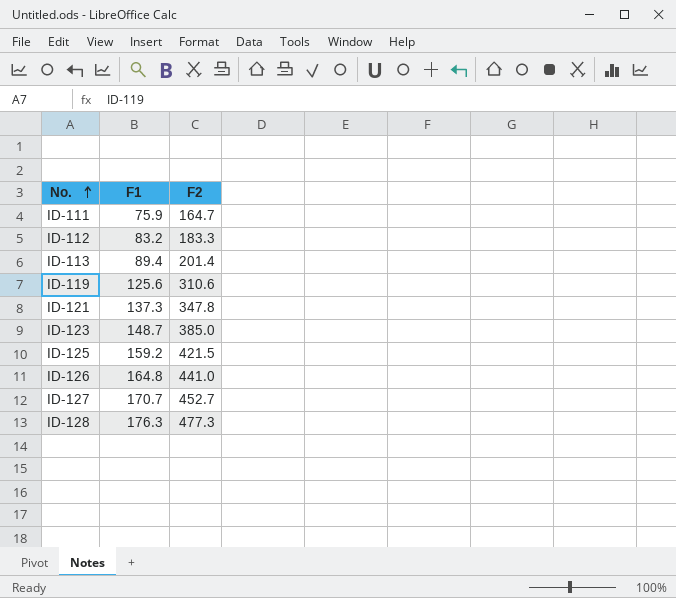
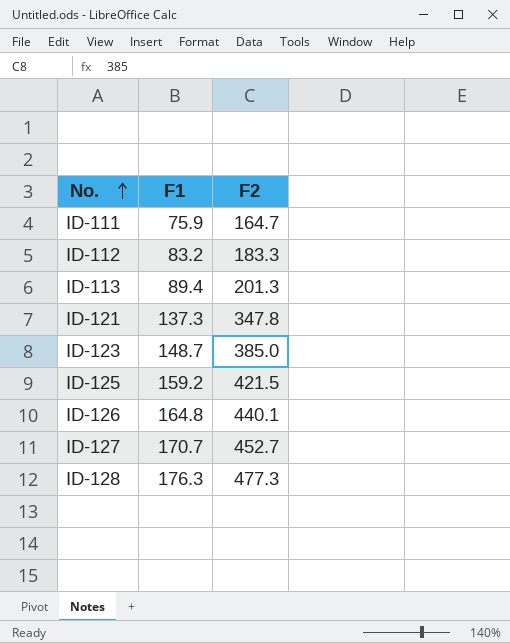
row ID-119: 125.6 | 310.6 -> none
ID-113 | F2: 201.4 -> 201.3
ID-126 | F2: 441.0 -> 440.1

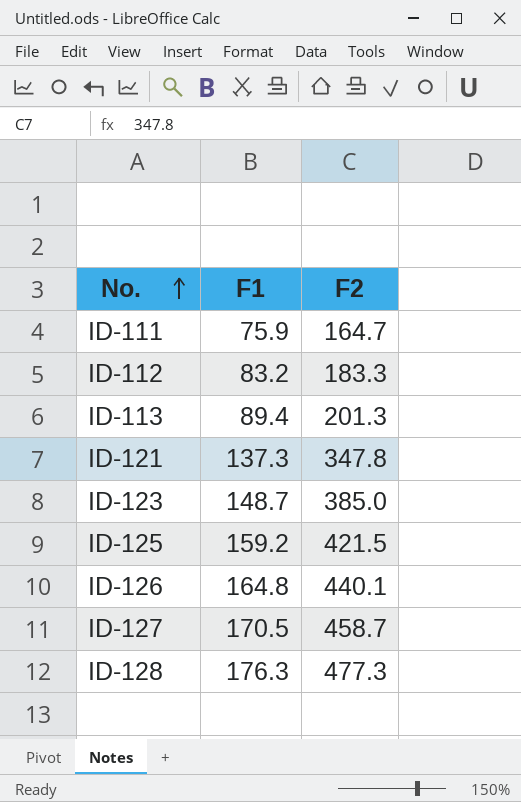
ID-127 | F1: 170.7 -> 170.5
ID-127 | F2: 452.7 -> 458.7

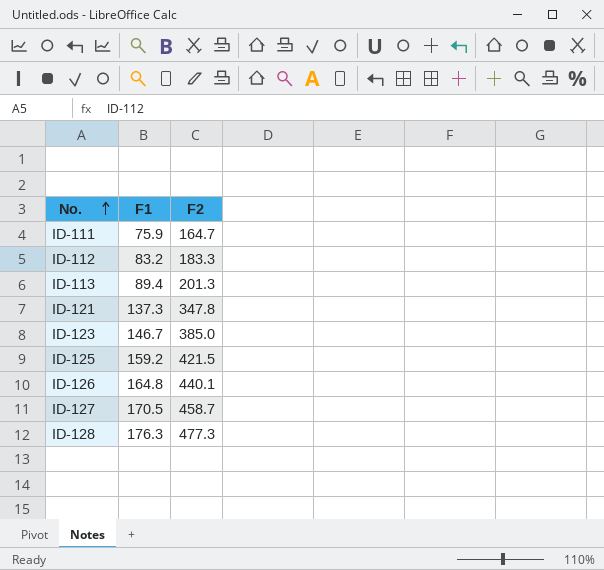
ID-123 | F1: 148.7 -> 146.7

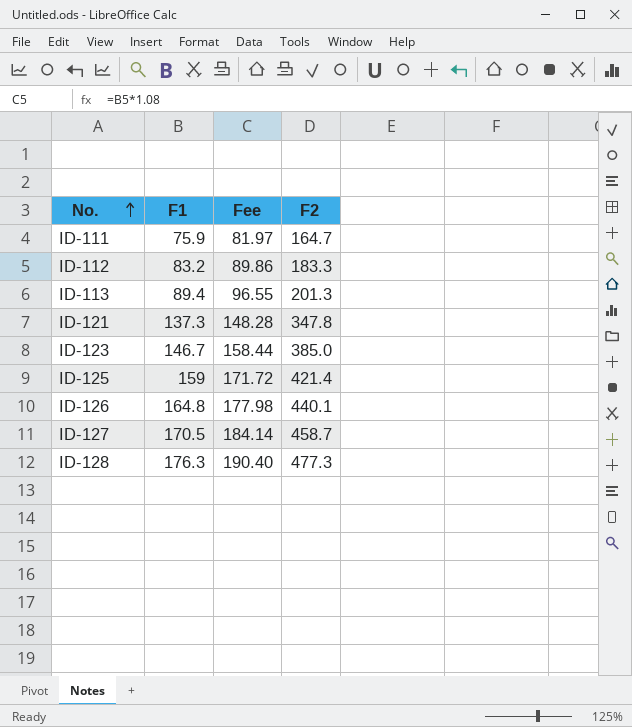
column Fee | formula: none -> [F1] * 1.08
ID-125 | F1: 159.2 -> 159
ID-125 | F2: 421.5 -> 421.4

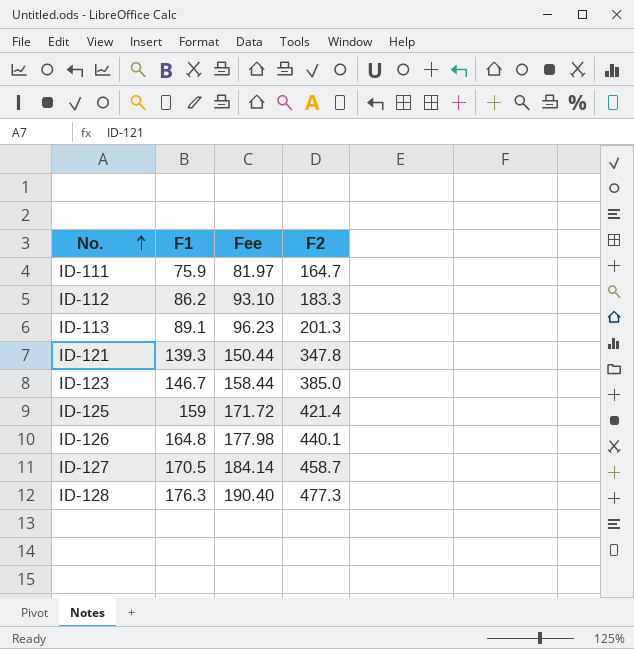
ID-112 | F1: 83.2 -> 86.2
ID-112 | Fee: 89.86 -> 93.10
ID-113 | F1: 89.4 -> 89.1
ID-113 | Fee: 96.55 -> 96.23
ID-121 | F1: 137.3 -> 139.3
ID-121 | Fee: 148.28 -> 150.44

